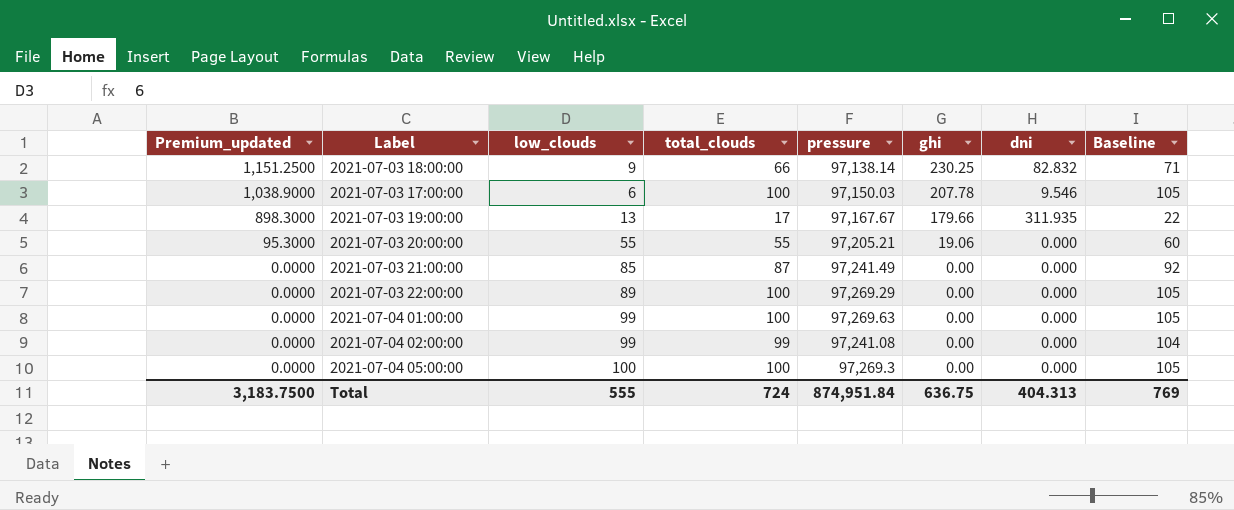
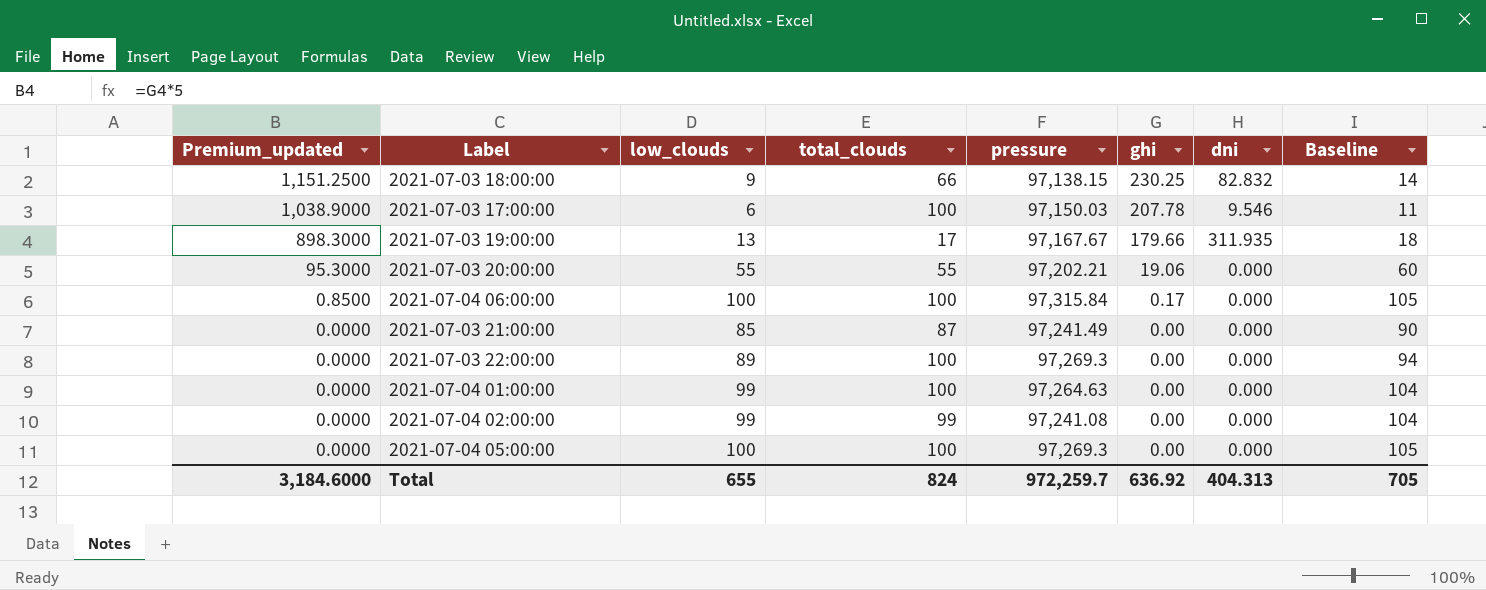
column Baseline | formula: [total_clouds] + 5 -> [low_clouds] + 5
2021-07-03 18:00:00 | pressure: 97,138.14 -> 97,138.15
2021-07-03 20:00:00 | pressure: 97,205.21 -> 97,202.21
row 2021-07-04 06:00:00: none -> 0.8500 | 100 | 100 | 97,315.84 | 0.17 | 0.000 | 105
2021-07-03 22:00:00 | pressure: 97,269.29 -> 97,269.3
2021-07-04 01:00:00 | pressure: 97,269.63 -> 97,264.63
Total | Premium_updated: 3,183.7500 -> 3,184.6000
Total | low_clouds: 555 -> 655
Total | total_clouds: 724 -> 824
Total | pressure: 874,951.84 -> 972,259.7
Total | ghi: 636.75 -> 636.92
Total | Baseline: 769 -> 705

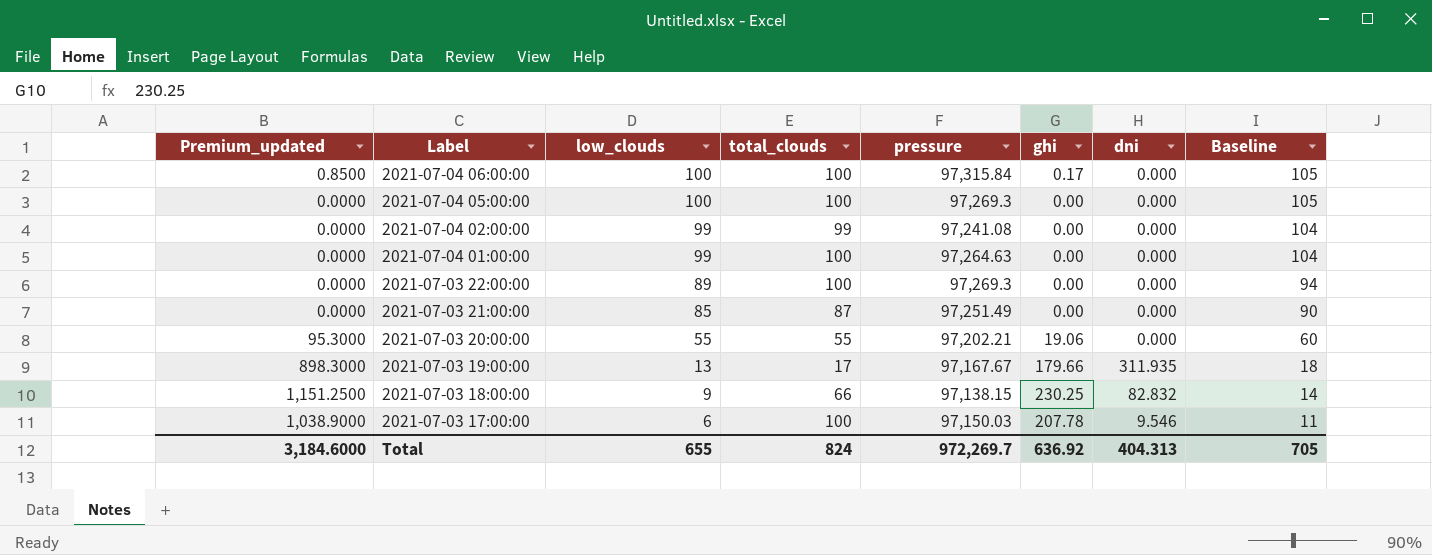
row order: Premium_updated descending -> Label descending
2021-07-03 21:00:00 | pressure: 97,241.49 -> 97,251.49
Total | pressure: 972,259.7 -> 972,269.7

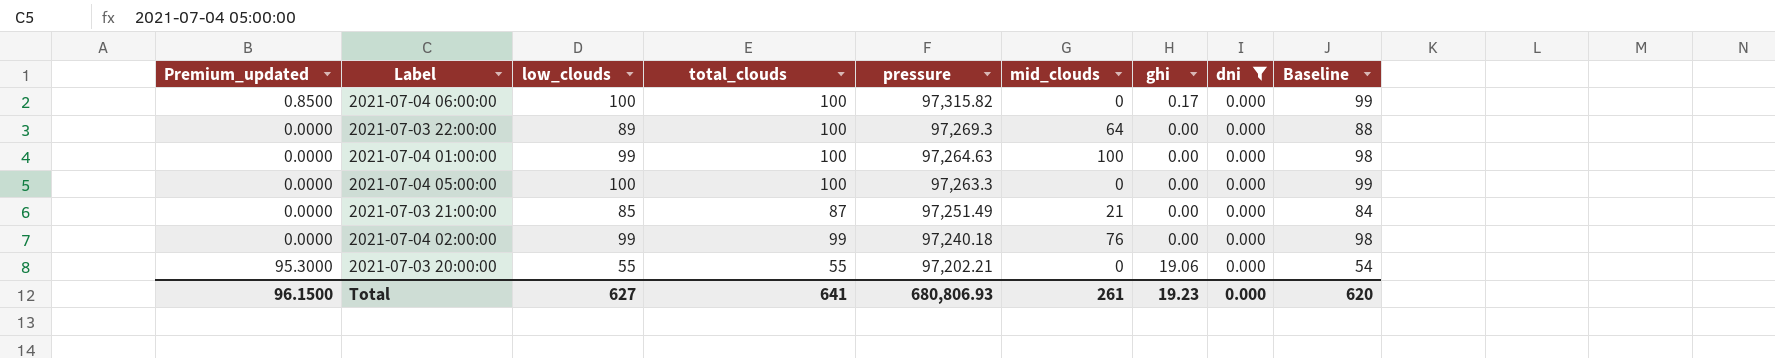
filter: none -> dni = 0.000
row order: Label descending -> pressure descending
column mid_clouds | position: none -> 6
column Baseline | formula: [low_clouds] + 5 -> [low_clouds] - 1
2021-07-04 06:00:00 | pressure: 97,315.84 -> 97,315.82
2021-07-04 05:00:00 | pressure: 97,269.3 -> 97,263.3
2021-07-04 02:00:00 | pressure: 97,241.08 -> 97,240.18
Total | Premium_updated: 3,184.6000 -> 96.1500
Total | low_clouds: 655 -> 627
Total | total_clouds: 824 -> 641
Total | pressure: 972,269.7 -> 680,806.93
Total | ghi: 636.92 -> 19.23
Total | dni: 404.313 -> 0.000
Total | Baseline: 705 -> 620

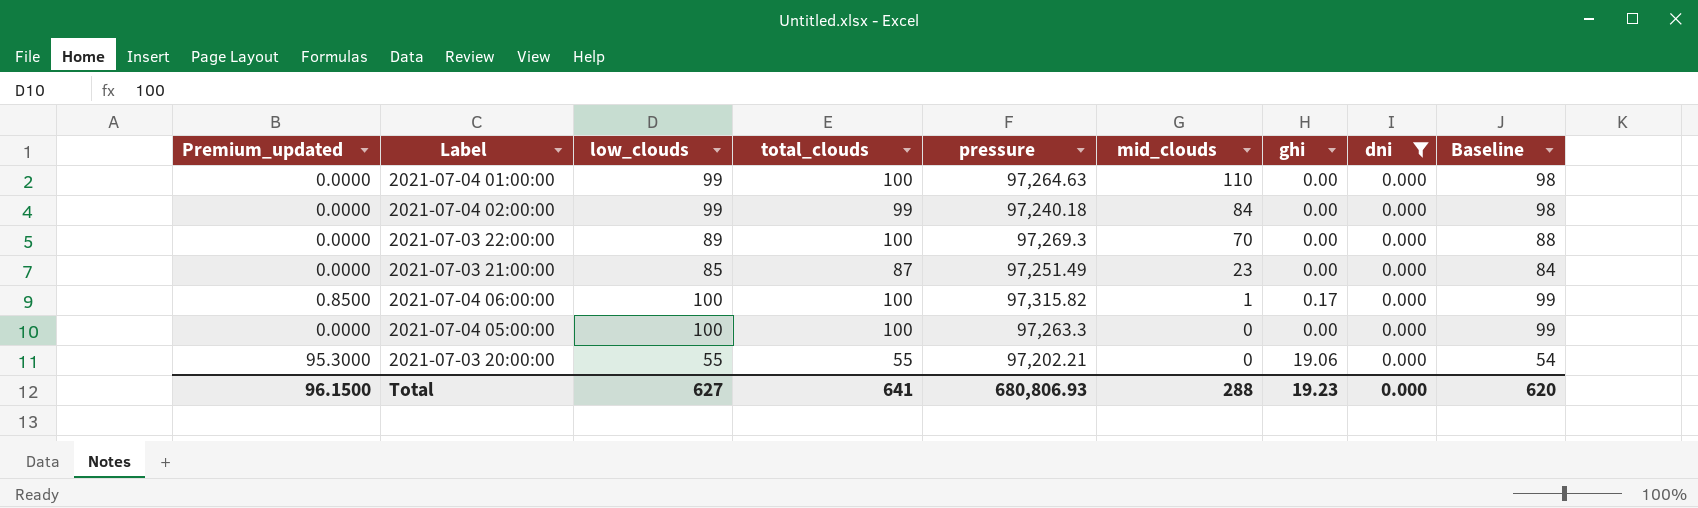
row order: pressure descending -> mid_clouds descending
2021-07-04 01:00:00 | mid_clouds: 100 -> 110
2021-07-04 02:00:00 | mid_clouds: 76 -> 84
2021-07-03 22:00:00 | mid_clouds: 64 -> 70
2021-07-03 21:00:00 | mid_clouds: 21 -> 23
2021-07-04 06:00:00 | mid_clouds: 0 -> 1
Total | mid_clouds: 261 -> 288

